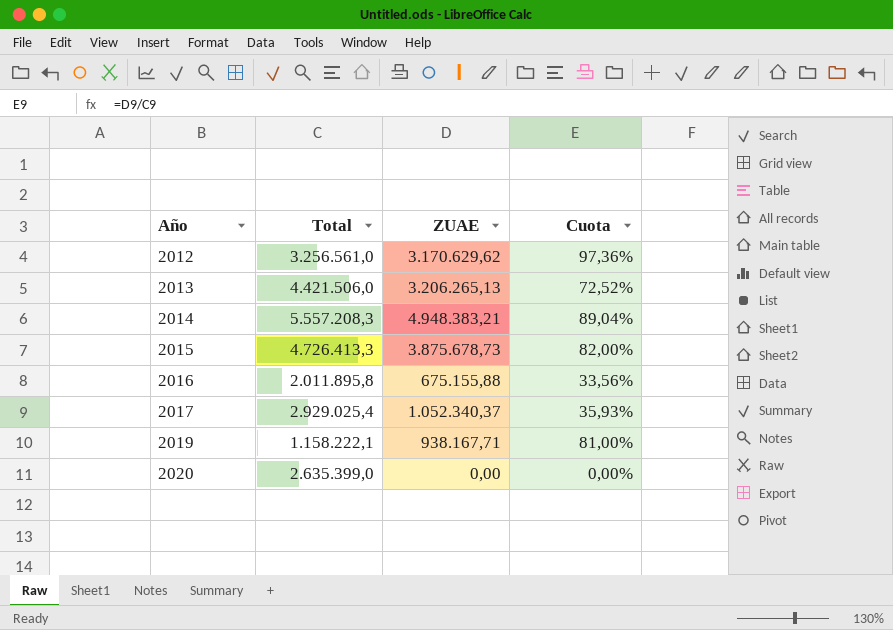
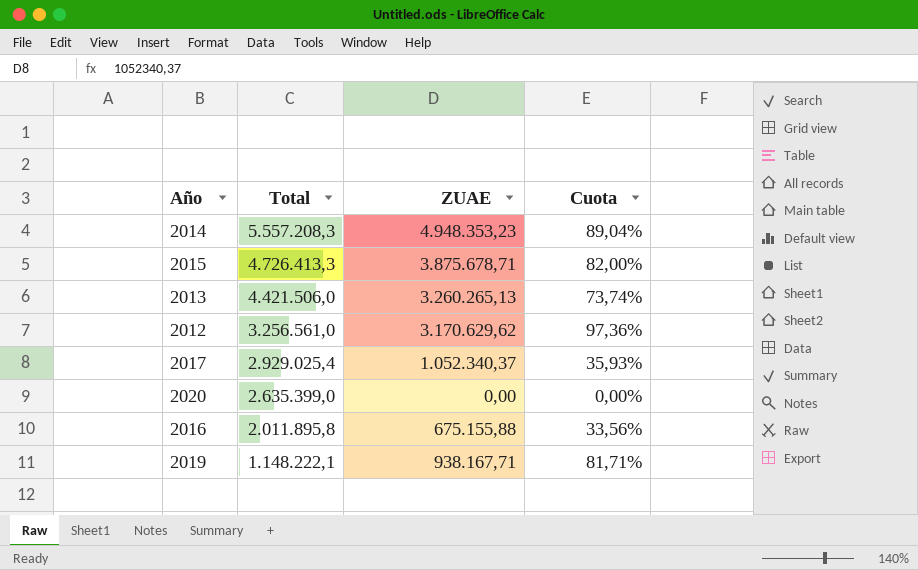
row order: Año ascending -> Total descending
2014 | ZUAE: 4.948.383,21 -> 4.948.353,23
2015 | ZUAE: 3.875.678,73 -> 3.875.678,71
2013 | ZUAE: 3.206.265,13 -> 3.260.265,13
2013 | Cuota: 72,52% -> 73,74%
2019 | Total: 1.158.222,1 -> 1.148.222,1
2019 | Cuota: 81,00% -> 81,71%

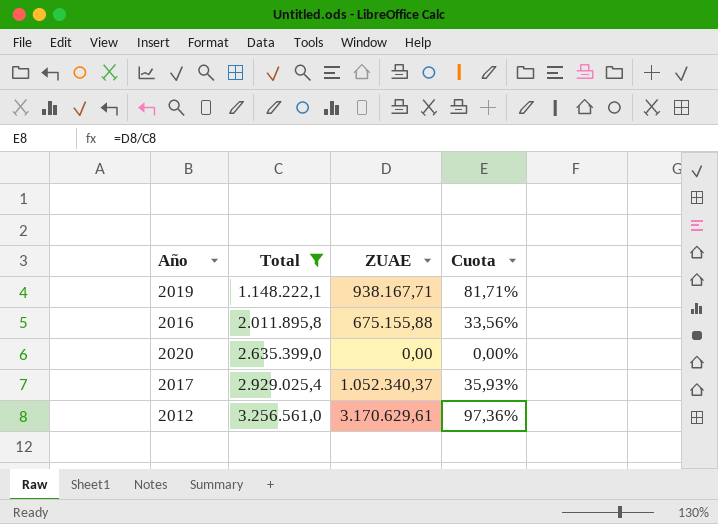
filter: none -> Total <= 3.256.561,0
row order: Total descending -> Total ascending
2012 | ZUAE: 3.170.629,62 -> 3.170.629,61

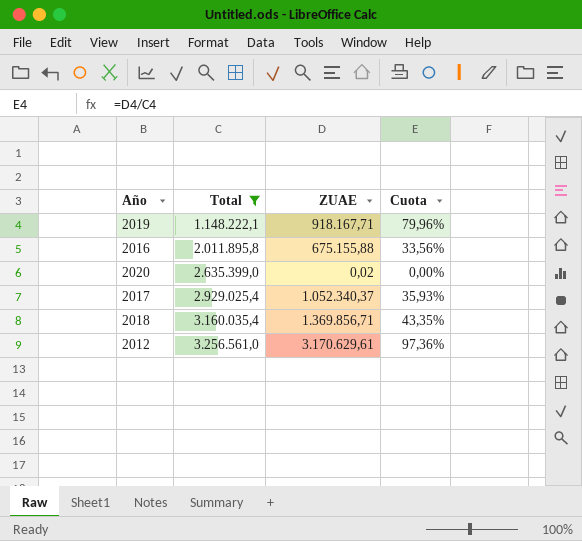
2019 | ZUAE: 938.167,71 -> 918.167,71
2019 | Cuota: 81,71% -> 79,96%
2020 | ZUAE: 0,00 -> 0,02
row 2018: none -> 3.160.035,4 | 1.369.856,71 | 43,35%

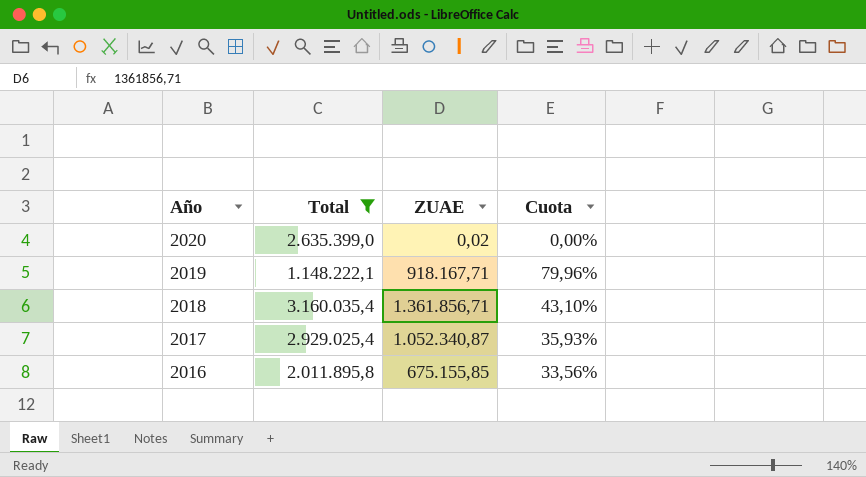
row order: Total ascending -> Año descending
row 2012: 3.256.561,0 | 3.170.629,61 | 97,36% -> none
2018 | ZUAE: 1.369.856,71 -> 1.361.856,71
2018 | Cuota: 43,35% -> 43,10%
2017 | ZUAE: 1.052.340,37 -> 1.052.340,87
2016 | ZUAE: 675.155,88 -> 675.155,85

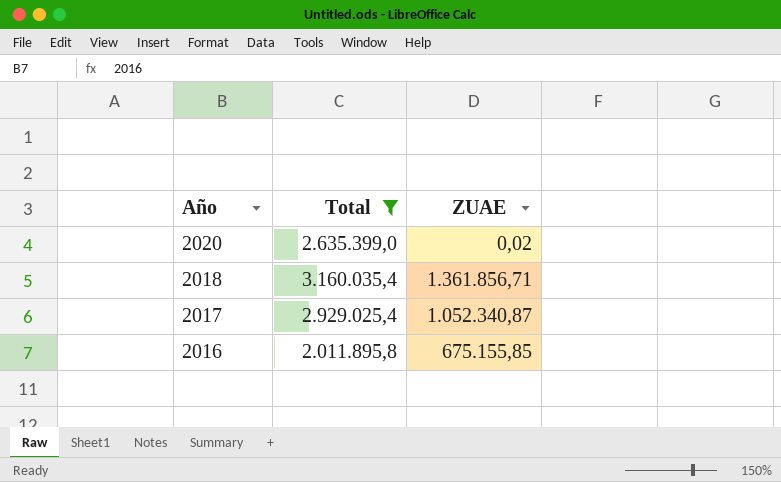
column Cuota | formula: [ZUAE] / [Total] -> none
row 2019: 1.148.222,1 | 918.167,71 | 79,96% -> none

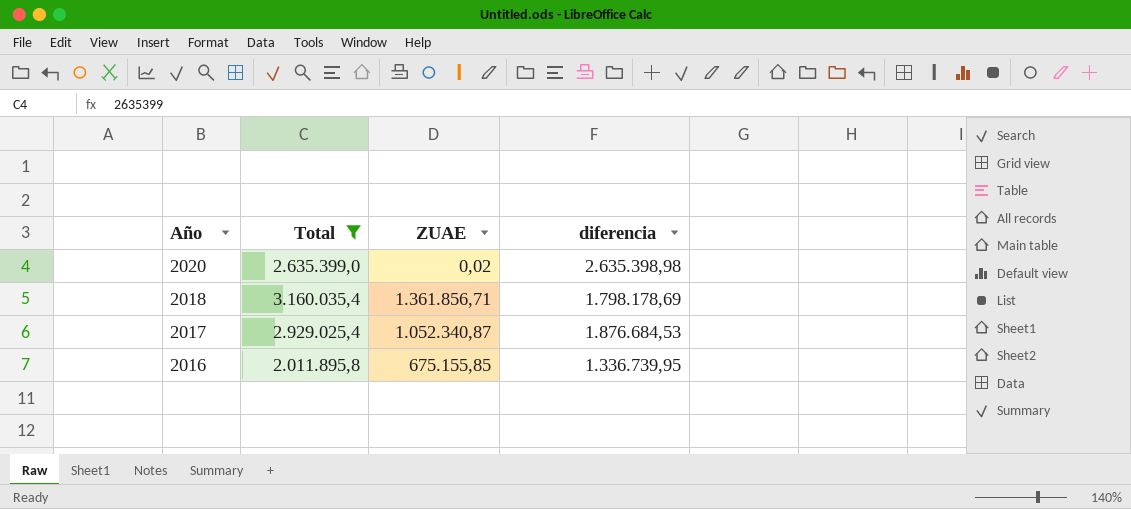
column diferencia | formula: none -> [Total] - [ZUAE]

